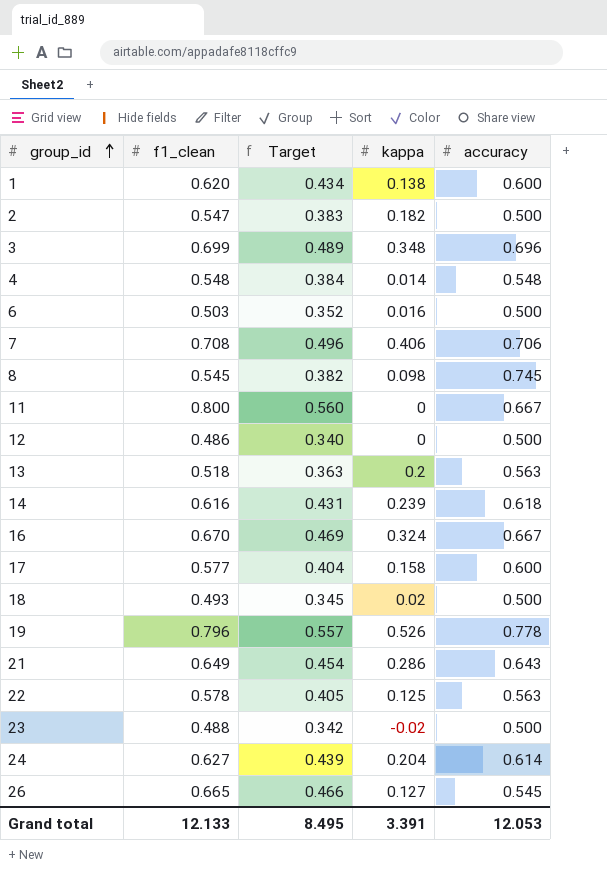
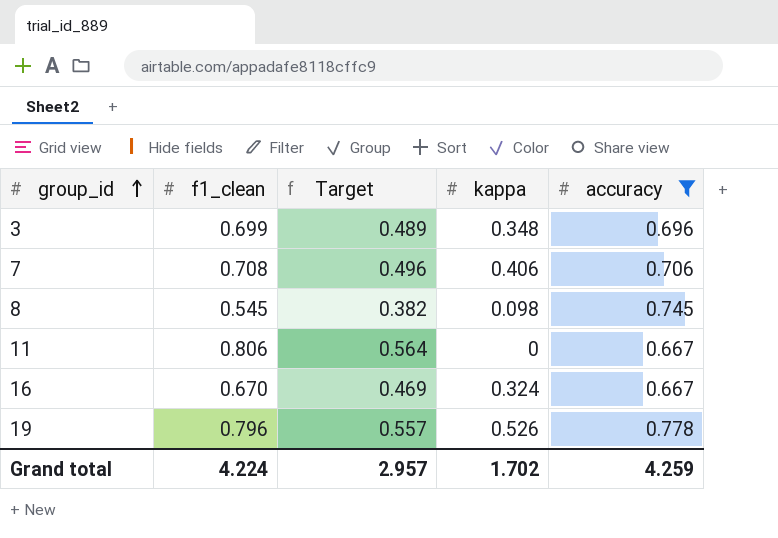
filter: none -> accuracy >= 0.667
11 | f1_clean: 0.800 -> 0.806
11 | Target: 0.560 -> 0.564
Grand total | f1_clean: 12.133 -> 4.224
Grand total | Target: 8.495 -> 2.957
Grand total | kappa: 3.391 -> 1.702
Grand total | accuracy: 12.053 -> 4.259

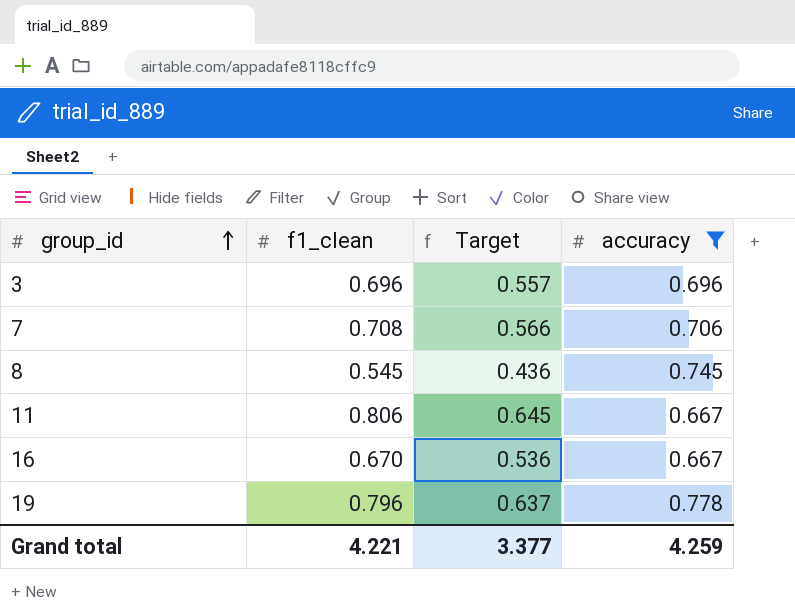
column kappa | position: 4 -> none
column Target | formula: [f1_clean] * 0.7 -> [f1_clean] * 0.8
3 | f1_clean: 0.699 -> 0.696
Grand total | f1_clean: 4.224 -> 4.221
Grand total | Target: 2.957 -> 3.377

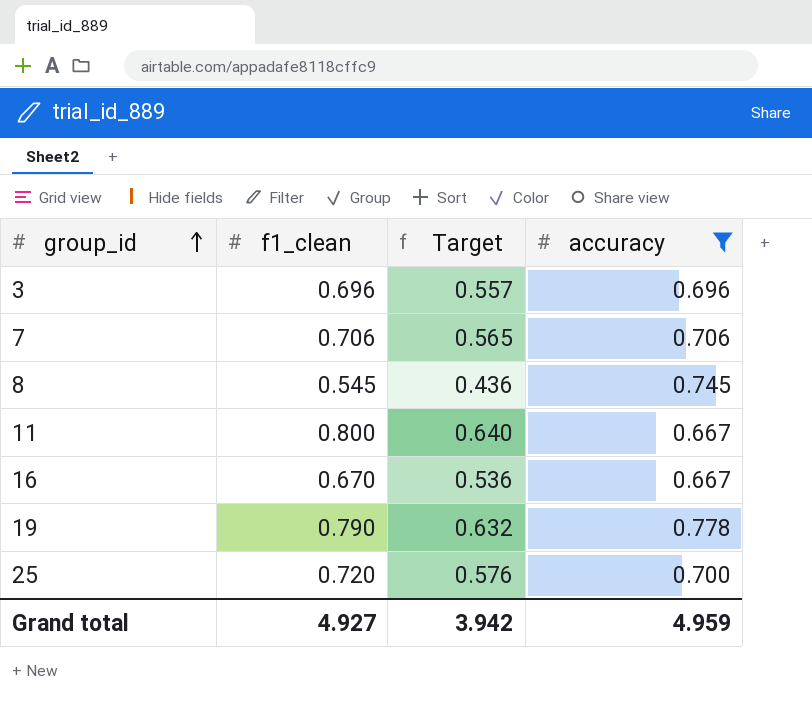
7 | f1_clean: 0.708 -> 0.706
7 | Target: 0.566 -> 0.565
11 | f1_clean: 0.806 -> 0.800
11 | Target: 0.645 -> 0.640
19 | f1_clean: 0.796 -> 0.790
19 | Target: 0.637 -> 0.632
row 25: none -> 0.720 | 0.576 | 0.700
Grand total | f1_clean: 4.221 -> 4.927
Grand total | Target: 3.377 -> 3.942
Grand total | accuracy: 4.259 -> 4.959

